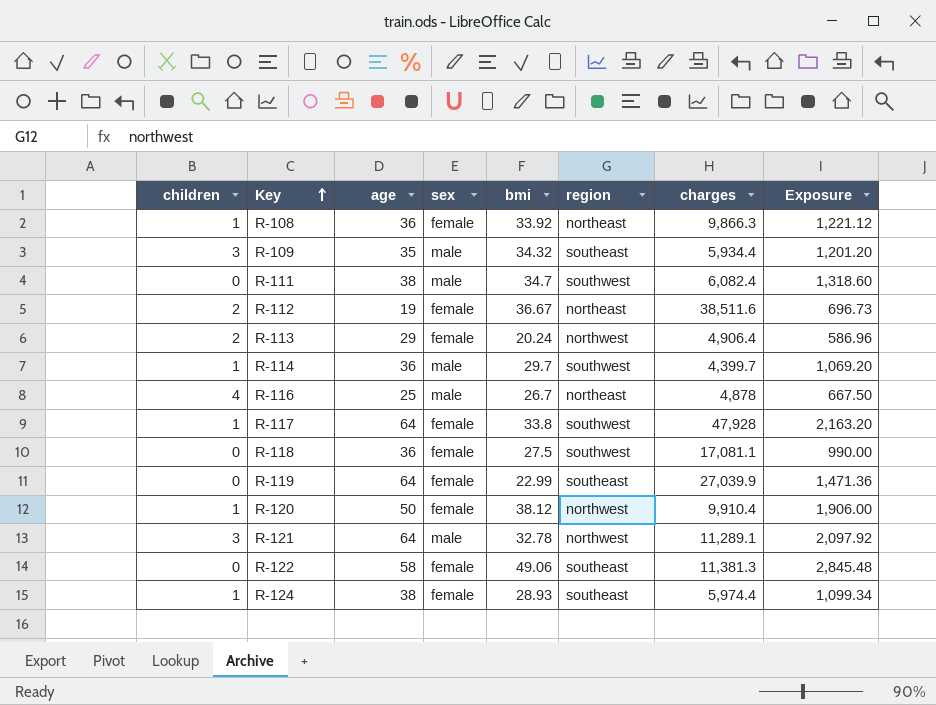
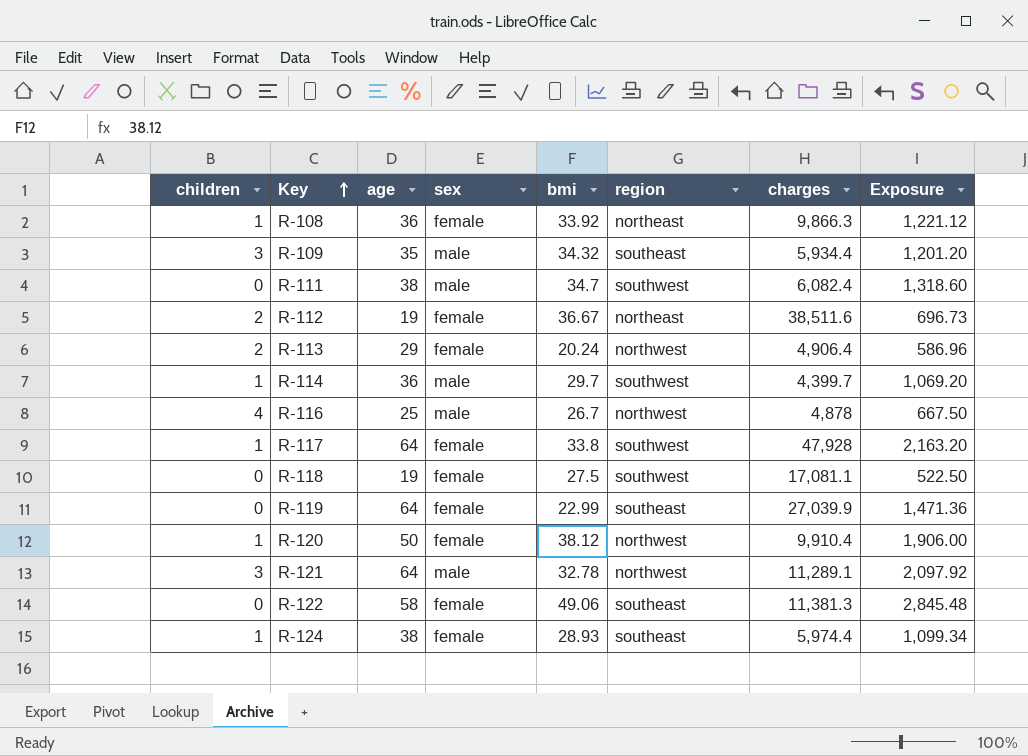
R-116 | region: northeast -> northwest
R-118 | age: 36 -> 19
R-118 | Exposure: 990.00 -> 522.50

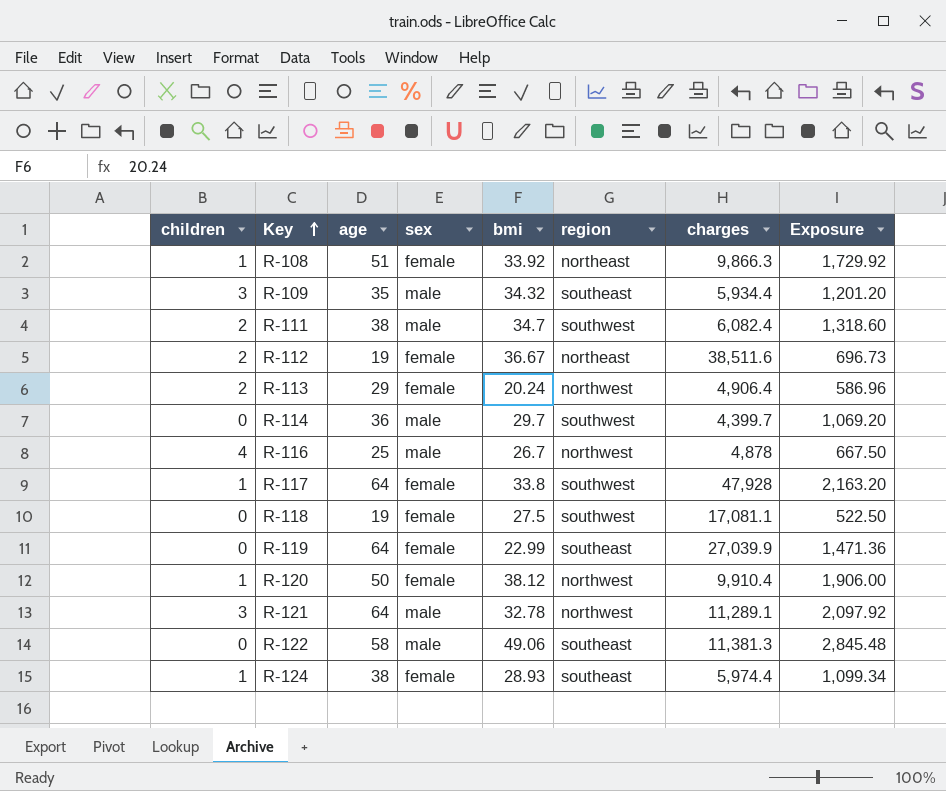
R-108 | age: 36 -> 51
R-108 | Exposure: 1,221.12 -> 1,729.92
R-111 | children: 0 -> 2
R-114 | children: 1 -> 0
R-122 | sex: female -> male

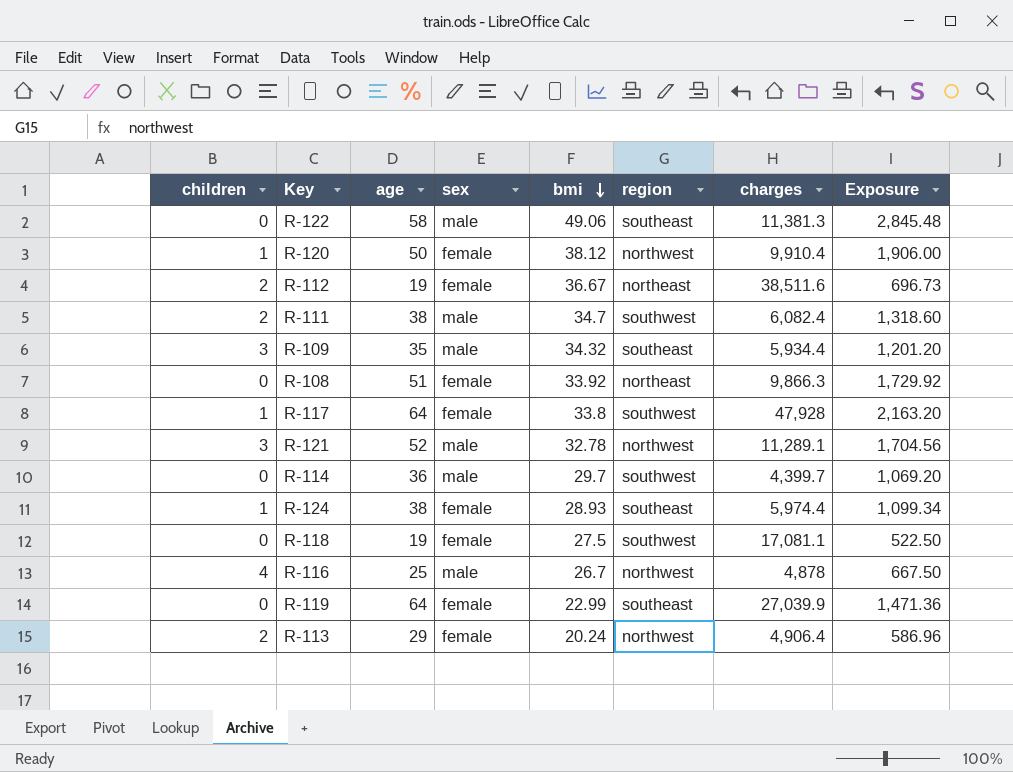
row order: Key ascending -> bmi descending
R-108 | children: 1 -> 0
R-121 | age: 64 -> 52
R-121 | Exposure: 2,097.92 -> 1,704.56

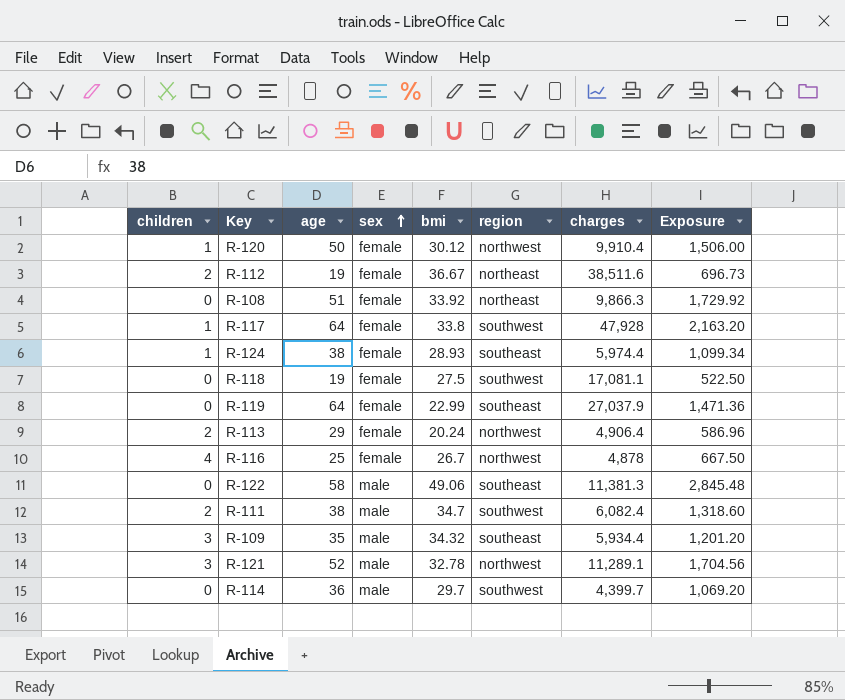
row order: bmi descending -> sex ascending
R-120 | bmi: 38.12 -> 30.12
R-120 | Exposure: 1,906.00 -> 1,506.00
R-119 | charges: 27,039.9 -> 27,037.9
R-116 | sex: male -> female

